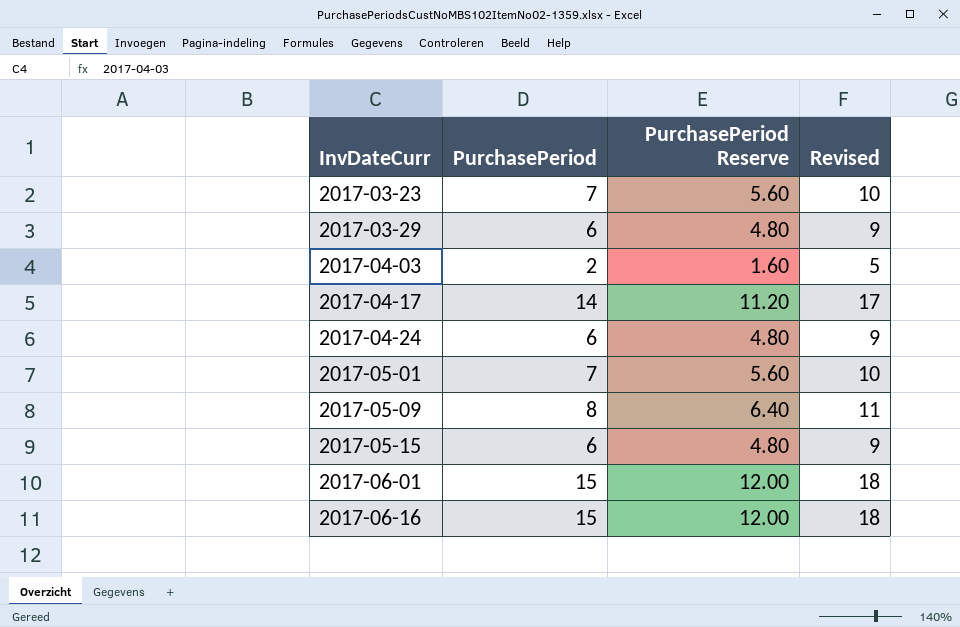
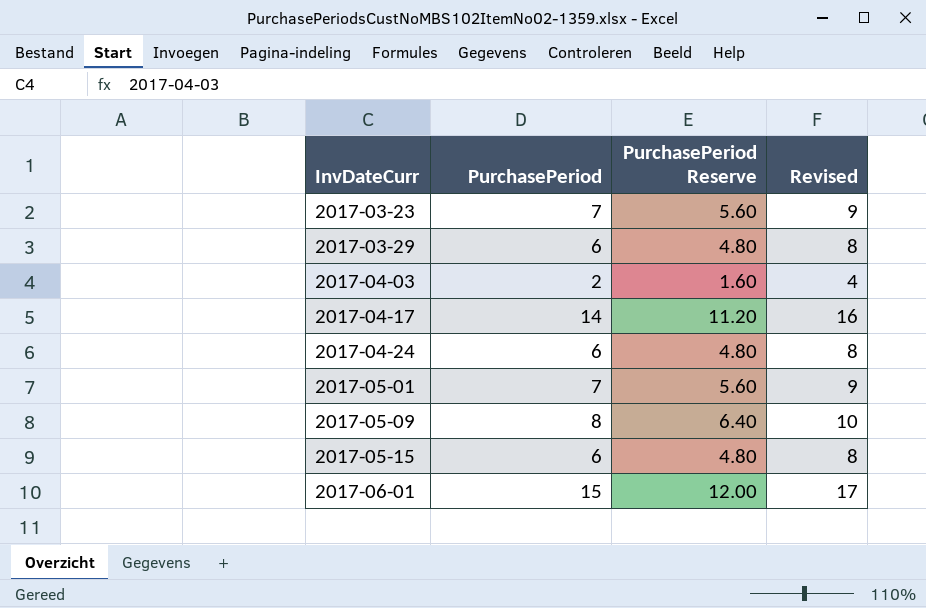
column Revised | formula: [PurchasePeriod] + 3 -> [PurchasePeriod] + 2
row 2017-06-16: 15 | 12.00 | 18 -> none

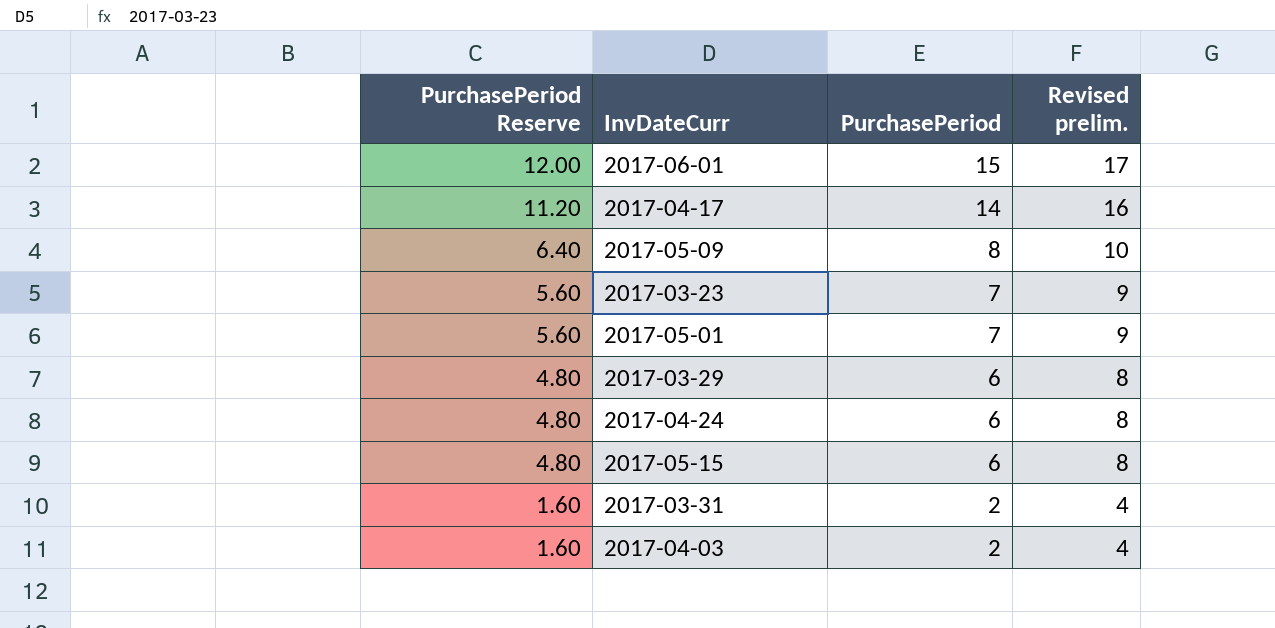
row order: InvDateCurr ascending -> PurchasePeriod Reserve descending
column PurchasePeriod Reserve | position: 3 -> 1
column name: Revised -> Revised prelim.
row 2017-03-31: none -> 1.60 | 2 | 4

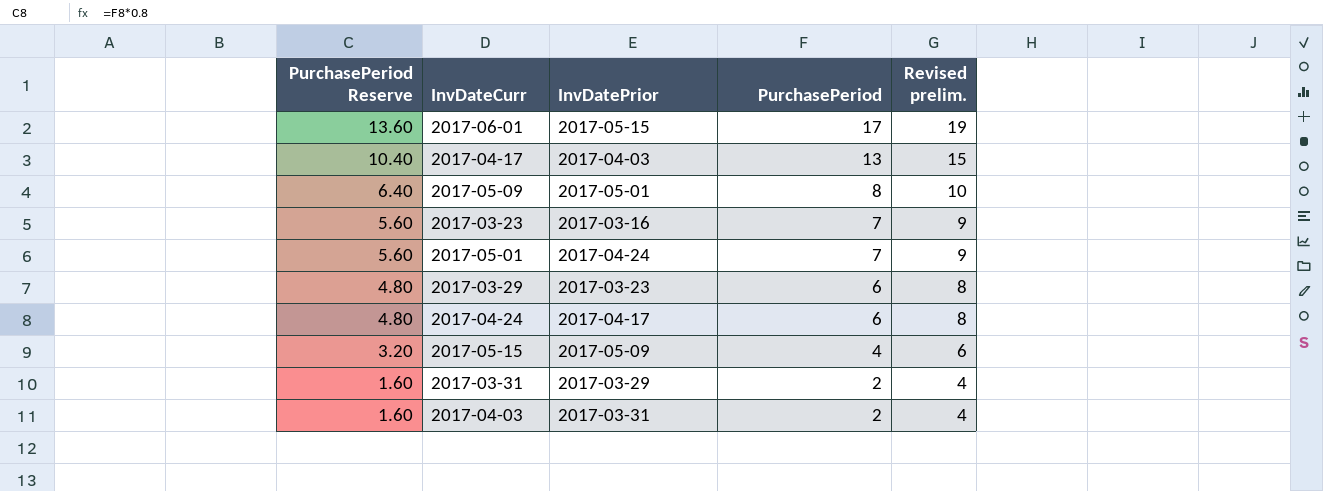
column InvDatePrior | position: none -> 3
2017-06-01 | PurchasePeriod Reserve: 12.00 -> 13.60
2017-06-01 | PurchasePeriod: 15 -> 17
2017-06-01 | Revised prelim.: 17 -> 19
2017-04-17 | PurchasePeriod Reserve: 11.20 -> 10.40
2017-04-17 | PurchasePeriod: 14 -> 13
2017-04-17 | Revised prelim.: 16 -> 15
2017-05-15 | PurchasePeriod Reserve: 4.80 -> 3.20
2017-05-15 | PurchasePeriod: 6 -> 4
2017-05-15 | Revised prelim.: 8 -> 6

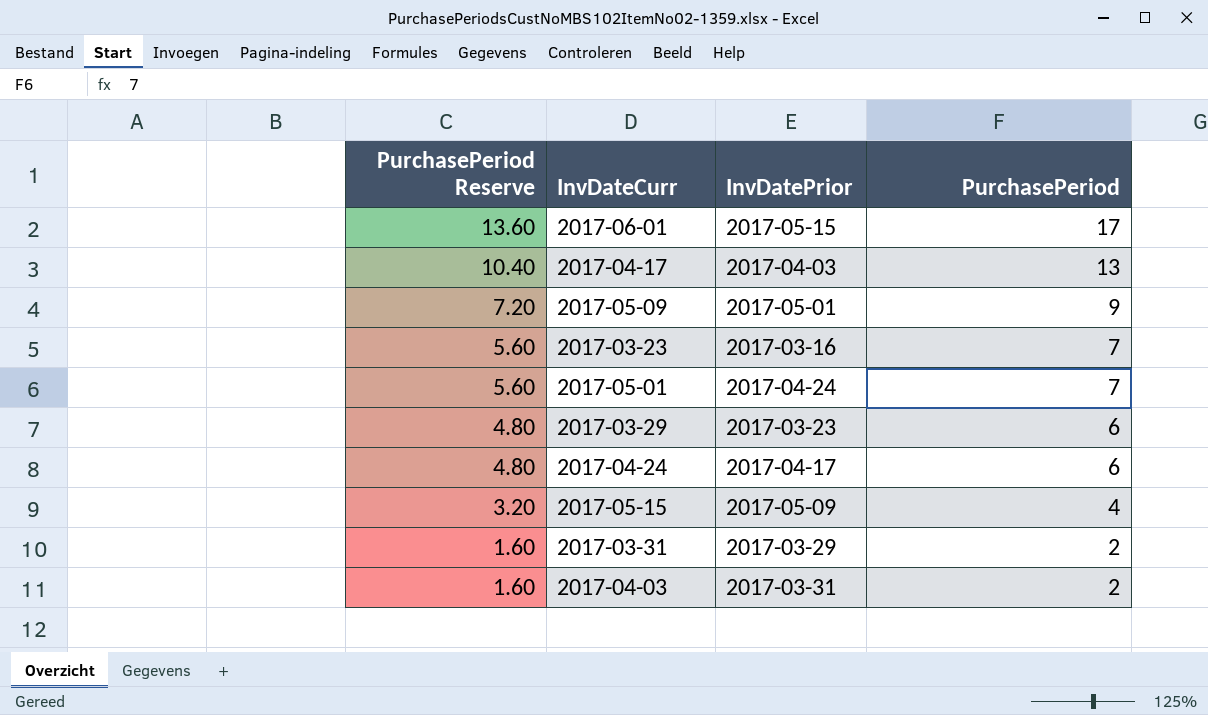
column Revised prelim. | formula: [PurchasePeriod] + 2 -> none
2017-05-09 | PurchasePeriod Reserve: 6.40 -> 7.20
2017-05-09 | PurchasePeriod: 8 -> 9

